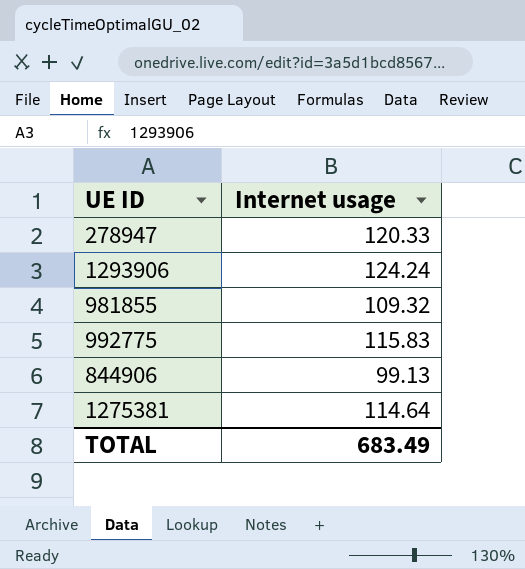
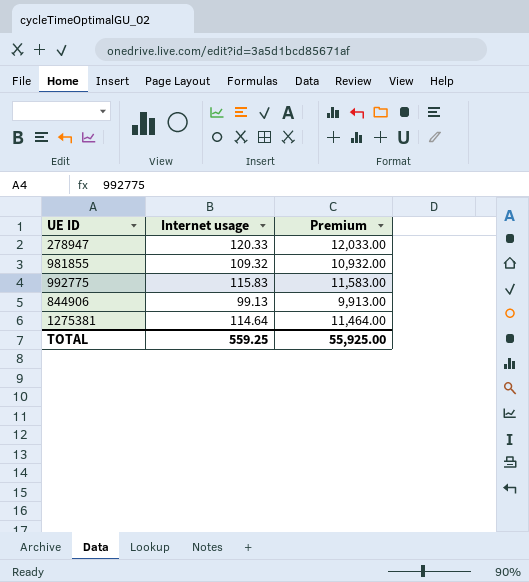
column Premium | formula: none -> [Internet usage] * 100
row 1293906: 124.24 -> none
TOTAL | Internet usage: 683.49 -> 559.25

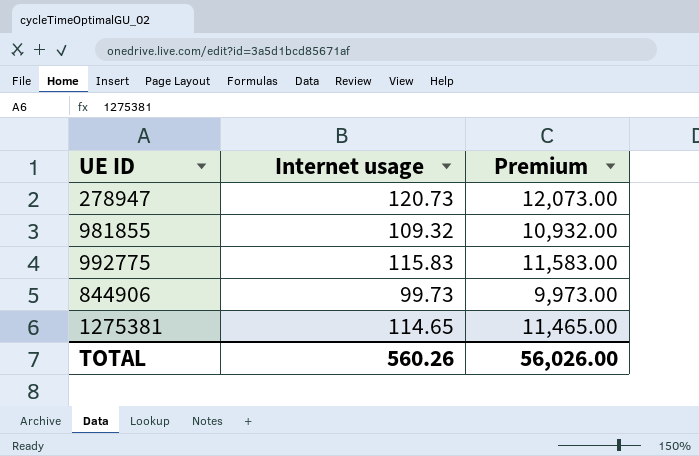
278947 | Internet usage: 120.33 -> 120.73
278947 | Premium: 12,033.00 -> 12,073.00
844906 | Internet usage: 99.13 -> 99.73
844906 | Premium: 9,913.00 -> 9,973.00
1275381 | Internet usage: 114.64 -> 114.65
1275381 | Premium: 11,464.00 -> 11,465.00
TOTAL | Internet usage: 559.25 -> 560.26
TOTAL | Premium: 55,925.00 -> 56,026.00

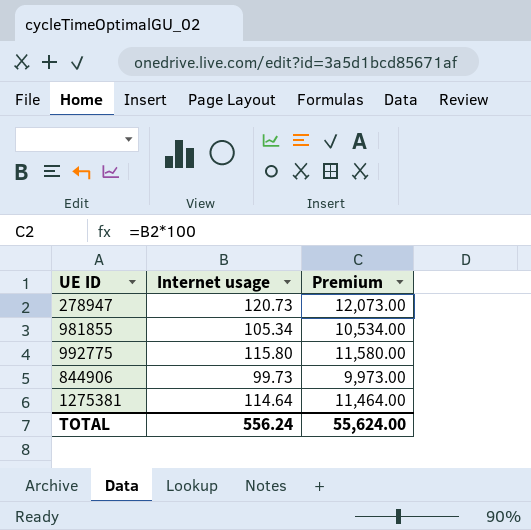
981855 | Internet usage: 109.32 -> 105.34
981855 | Premium: 10,932.00 -> 10,534.00
992775 | Internet usage: 115.83 -> 115.80
992775 | Premium: 11,583.00 -> 11,580.00
1275381 | Internet usage: 114.65 -> 114.64
1275381 | Premium: 11,465.00 -> 11,464.00
TOTAL | Internet usage: 560.26 -> 556.24
TOTAL | Premium: 56,026.00 -> 55,624.00

